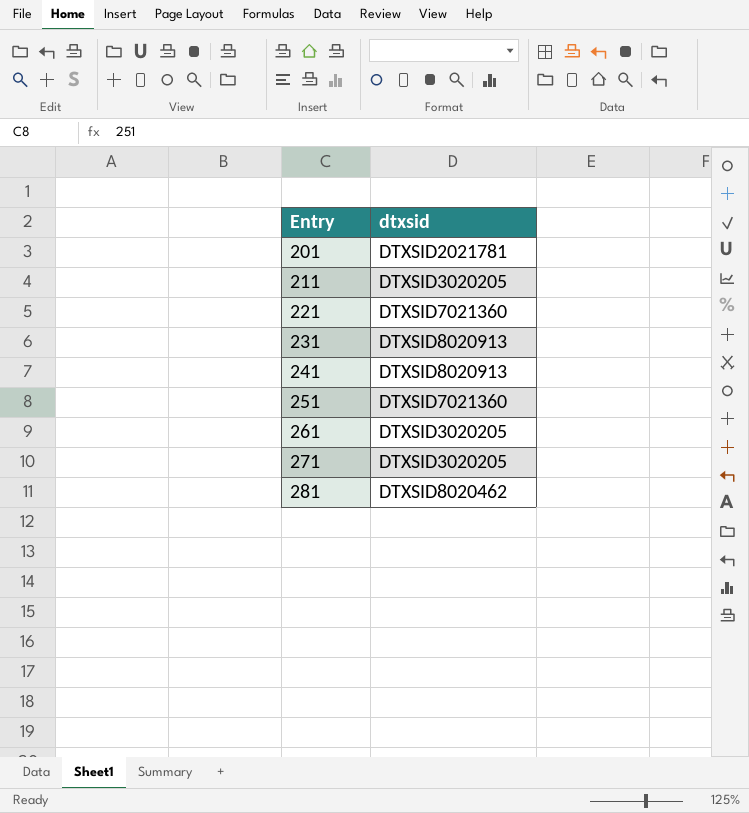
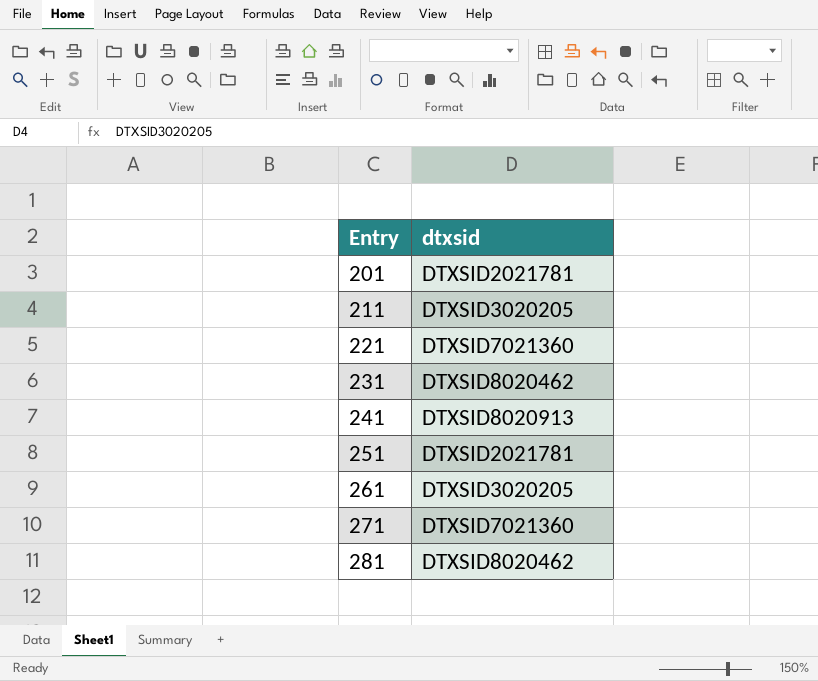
231 | dtxsid: DTXSID8020913 -> DTXSID8020462
251 | dtxsid: DTXSID7021360 -> DTXSID2021781
271 | dtxsid: DTXSID3020205 -> DTXSID7021360

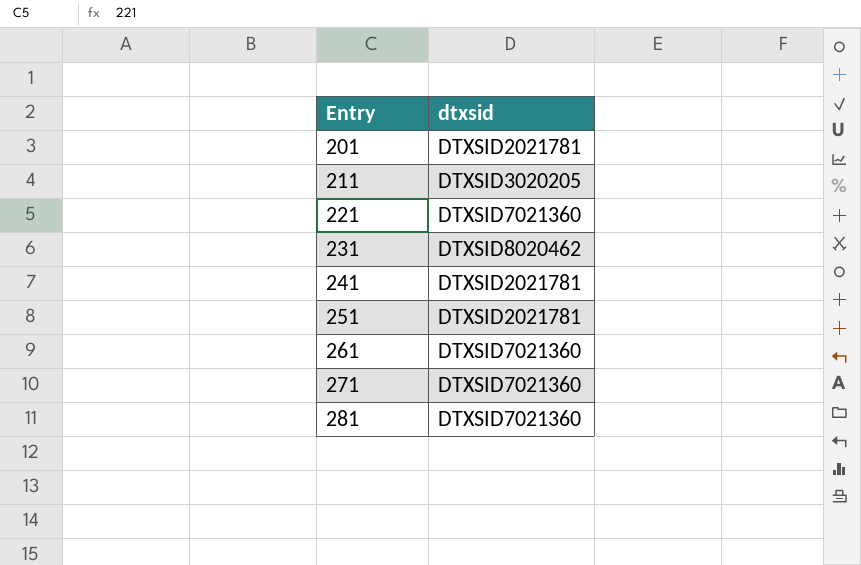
241 | dtxsid: DTXSID8020913 -> DTXSID2021781
261 | dtxsid: DTXSID3020205 -> DTXSID7021360
281 | dtxsid: DTXSID8020462 -> DTXSID7021360

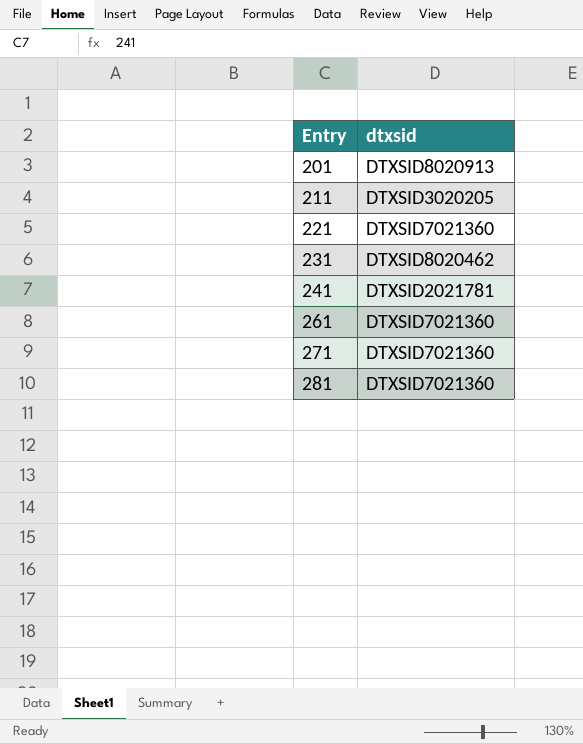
row 251: DTXSID2021781 -> none
201 | dtxsid: DTXSID2021781 -> DTXSID8020913

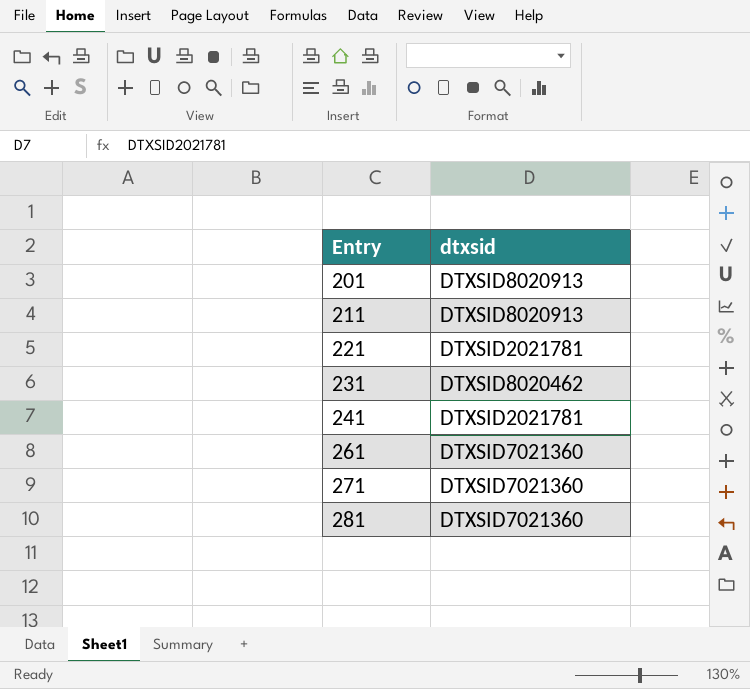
211 | dtxsid: DTXSID3020205 -> DTXSID8020913
221 | dtxsid: DTXSID7021360 -> DTXSID2021781

